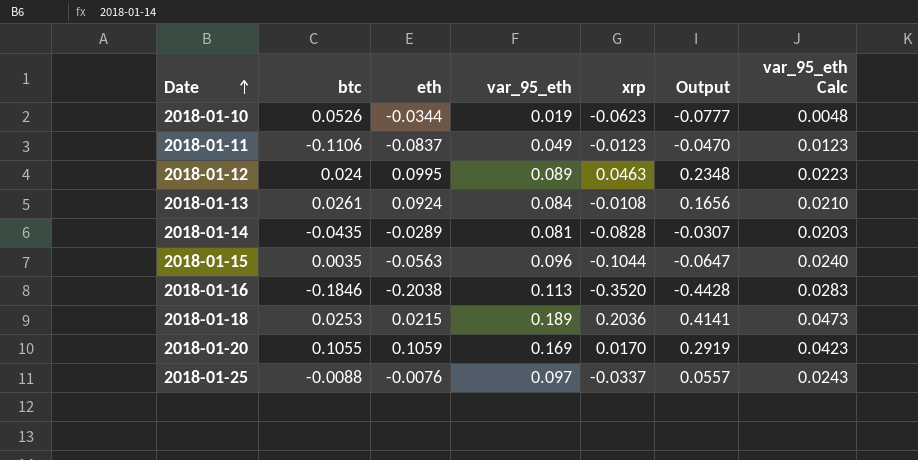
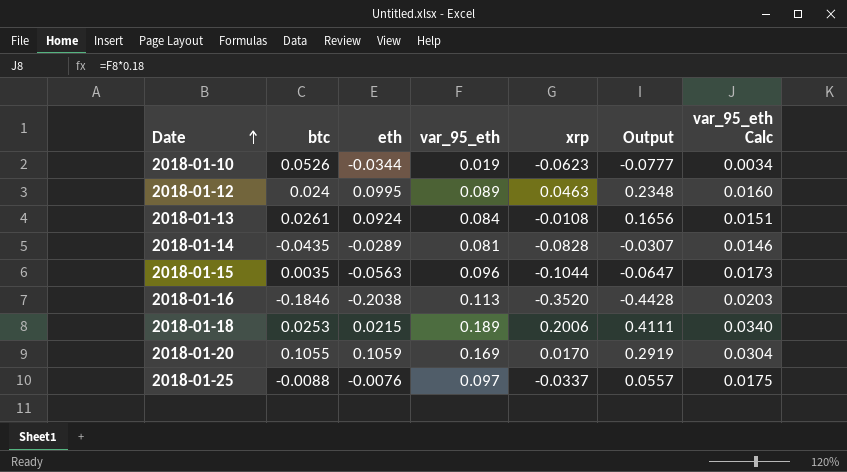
column var_95_eth Calc | formula: [var_95_eth] * 0.25 -> [var_95_eth] * 0.18
row 2018-01-11: -0.1106 | -0.0837 | 0.049 | -0.0123 | -0.0470 | 0.0123 -> none
2018-01-18 | xrp: 0.2036 -> 0.2006
2018-01-18 | Output: 0.4141 -> 0.4111

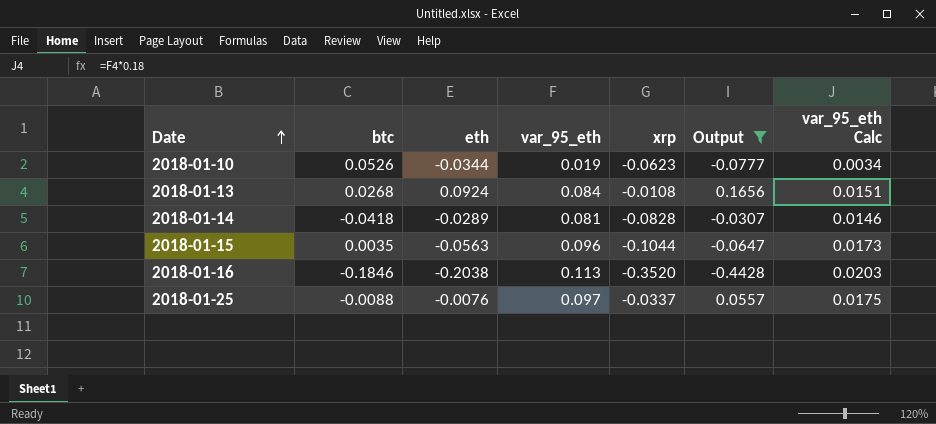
filter: none -> Output <= 0.1656
2018-01-13 | btc: 0.0261 -> 0.0268
2018-01-14 | btc: -0.0435 -> -0.0418

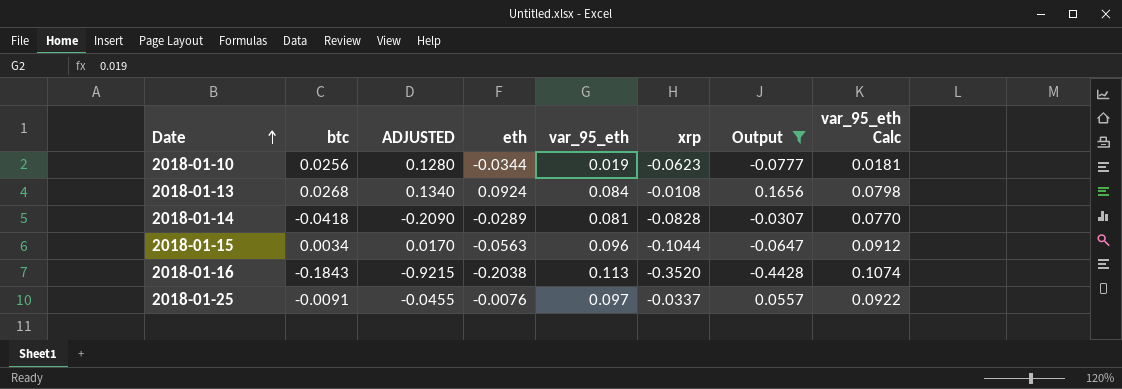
column ADJUSTED | formula: none -> [btc] * 5
column var_95_eth Calc | formula: [var_95_eth] * 0.18 -> [var_95_eth] * 0.95
2018-01-10 | btc: 0.0526 -> 0.0256
2018-01-15 | btc: 0.0035 -> 0.0034
2018-01-16 | btc: -0.1846 -> -0.1843
2018-01-25 | btc: -0.0088 -> -0.0091

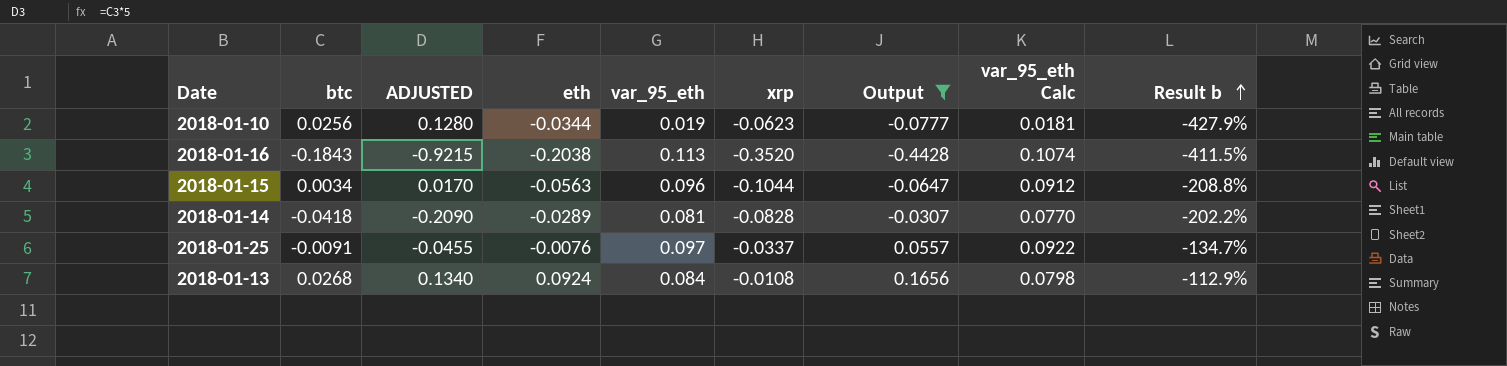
row order: Date ascending -> Result b ascending
column Result b | formula: none -> ([xrp] - [var_95_eth]) / [var_95_eth]

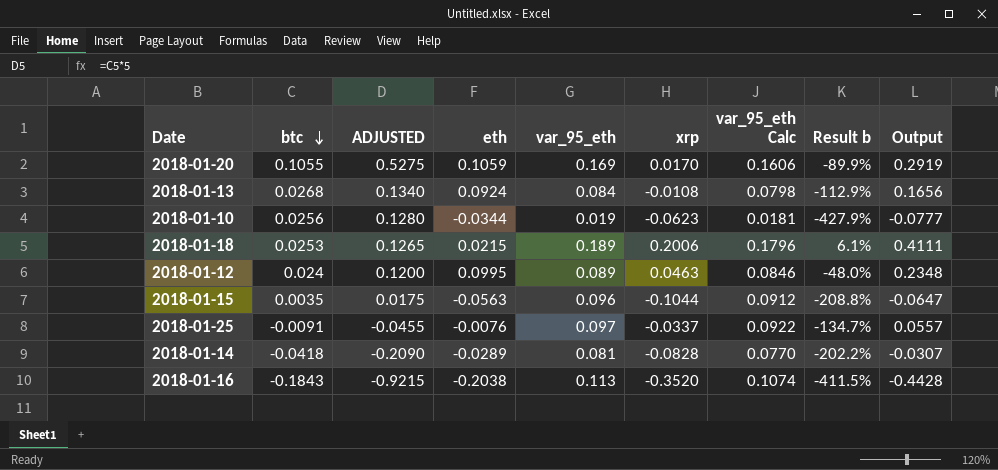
filter: Output <= 0.1656 -> none
row order: Result b ascending -> btc descending
column Output | position: 7 -> 9
2018-01-15 | btc: 0.0034 -> 0.0035
2018-01-15 | ADJUSTED: 0.0170 -> 0.0175

